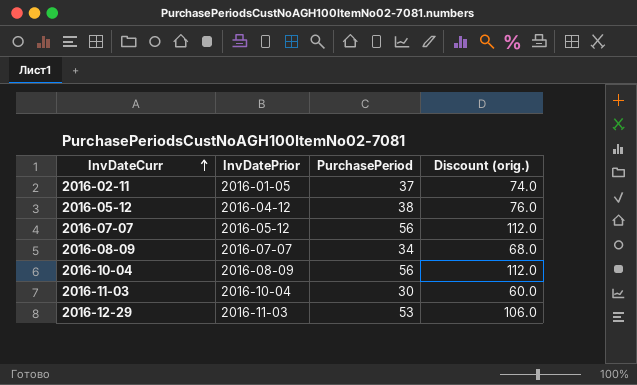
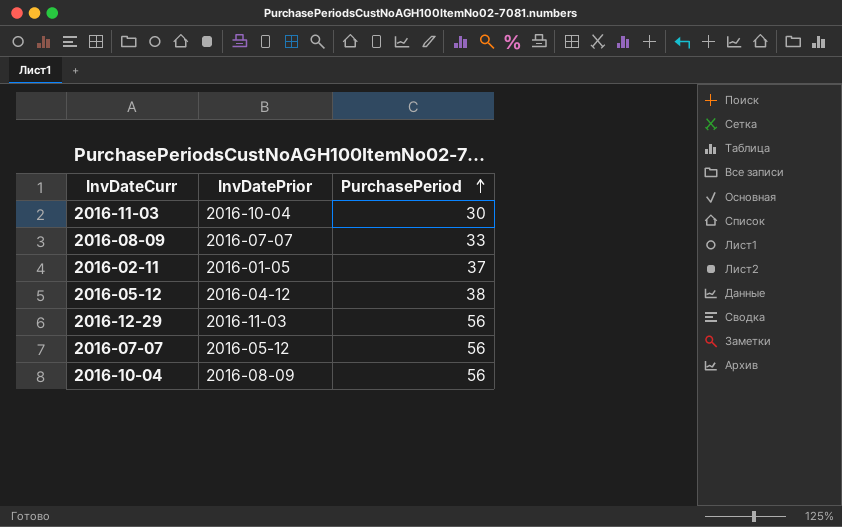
row order: InvDateCurr ascending -> PurchasePeriod ascending
column Discount (orig.) | formula: [PurchasePeriod] * 2 -> none
2016-08-09 | PurchasePeriod: 34 -> 33
2016-12-29 | PurchasePeriod: 53 -> 56

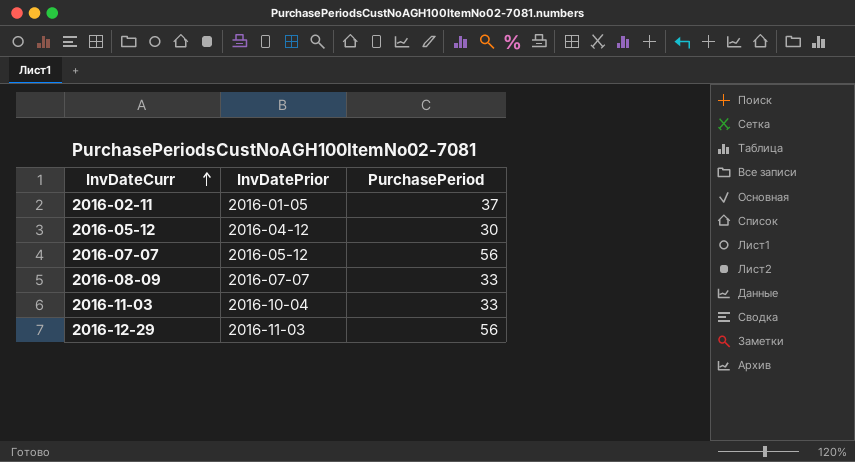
row order: PurchasePeriod ascending -> InvDateCurr ascending
row 2016-10-04: 2016-08-09 | 56 -> none
2016-05-12 | PurchasePeriod: 38 -> 30
2016-11-03 | PurchasePeriod: 30 -> 33

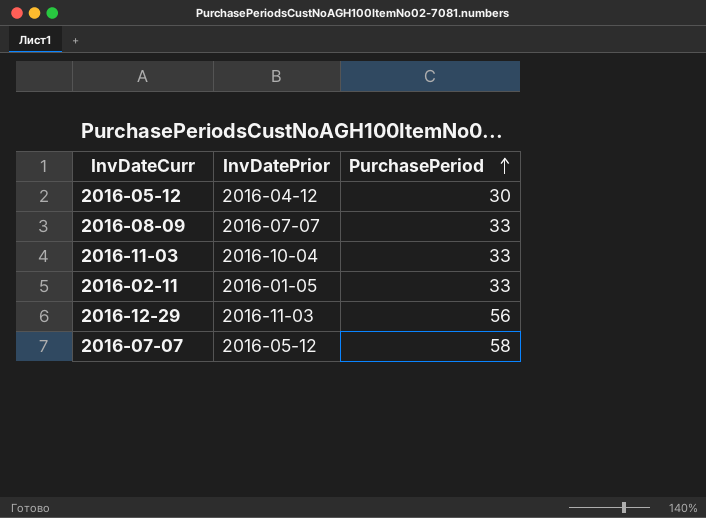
row order: InvDateCurr ascending -> PurchasePeriod ascending
2016-02-11 | PurchasePeriod: 37 -> 33
2016-07-07 | PurchasePeriod: 56 -> 58

